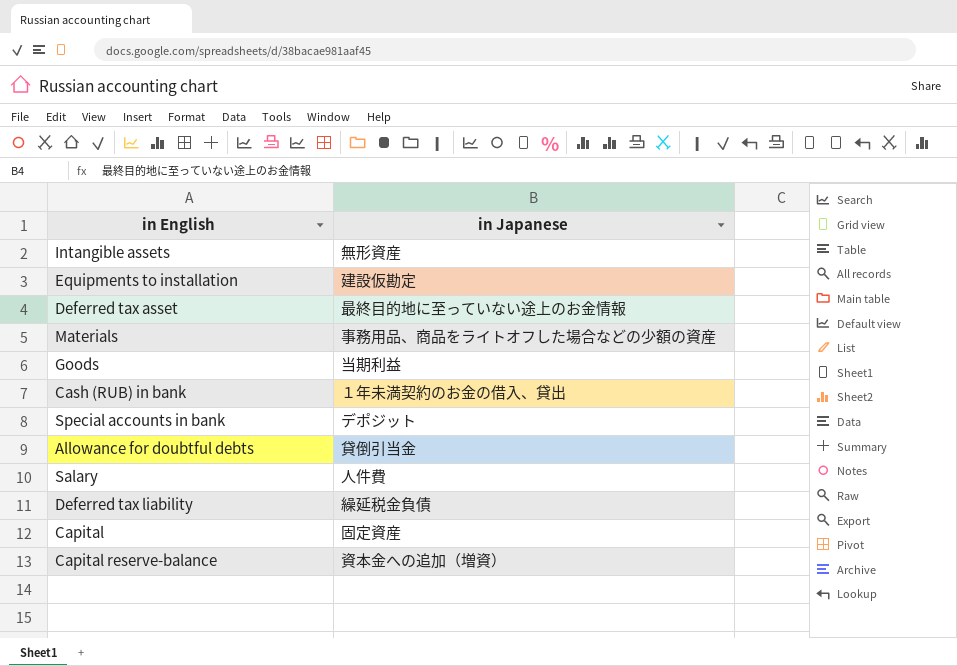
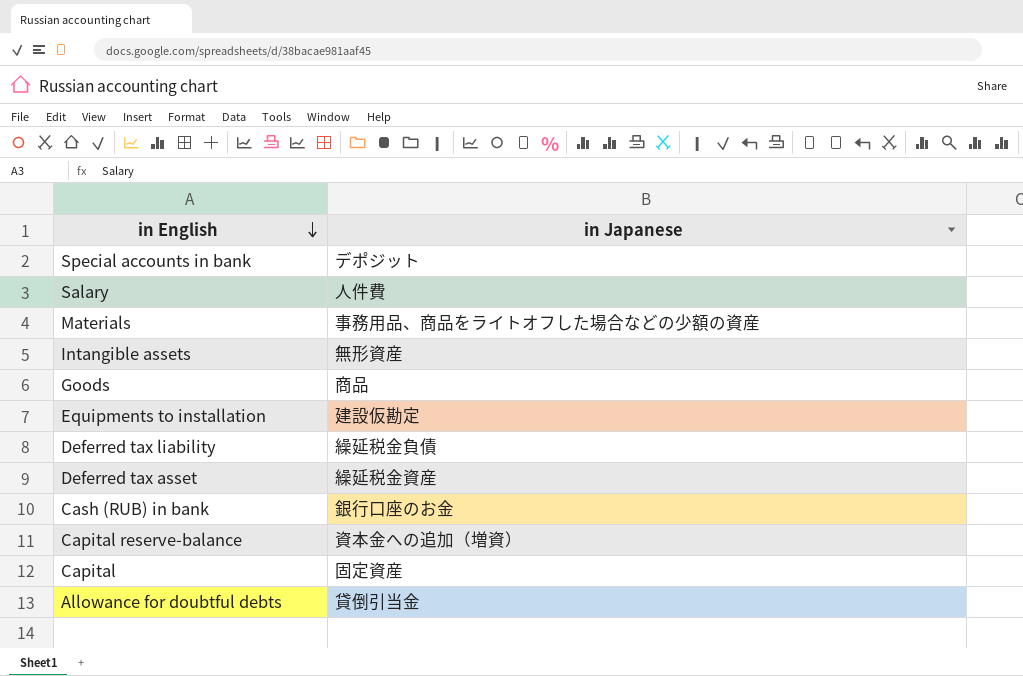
row order: none -> in English descending
Goods | in Japanese: 当期利益 -> 商品
Deferred tax asset | in Japanese: 最終目的地に至っていない途上のお金情報 -> 繰延税金資産
Cash (RUB) in bank | in Japanese: １年未満契約のお金の借入、貸出 -> 銀行口座のお金

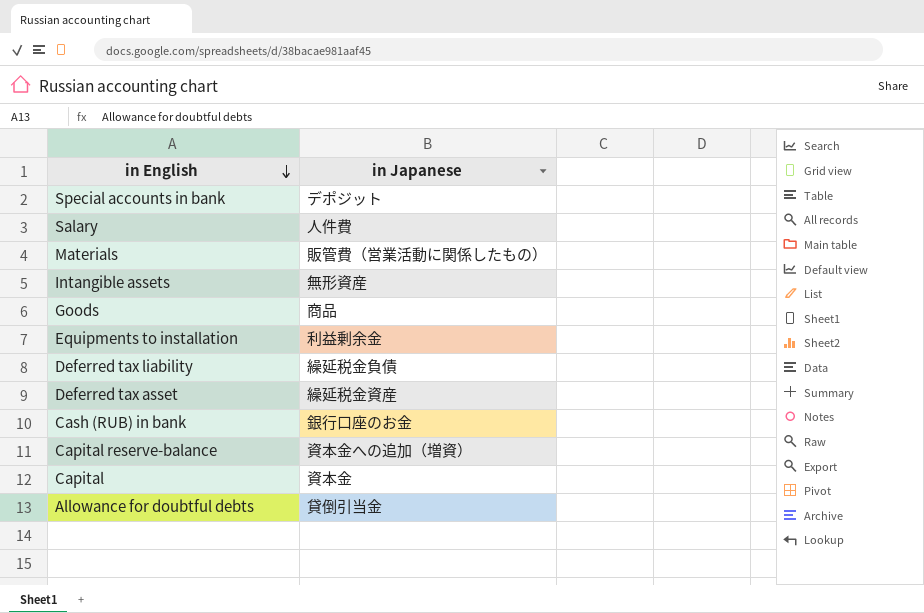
Materials | in Japanese: 事務用品、商品をライトオフした場合などの少額の資産 -> 販管費（営業活動に関係したもの）
Equipments to installation | in Japanese: 建設仮勘定 -> 利益剰余金
Capital | in Japanese: 固定資産 -> 資本金

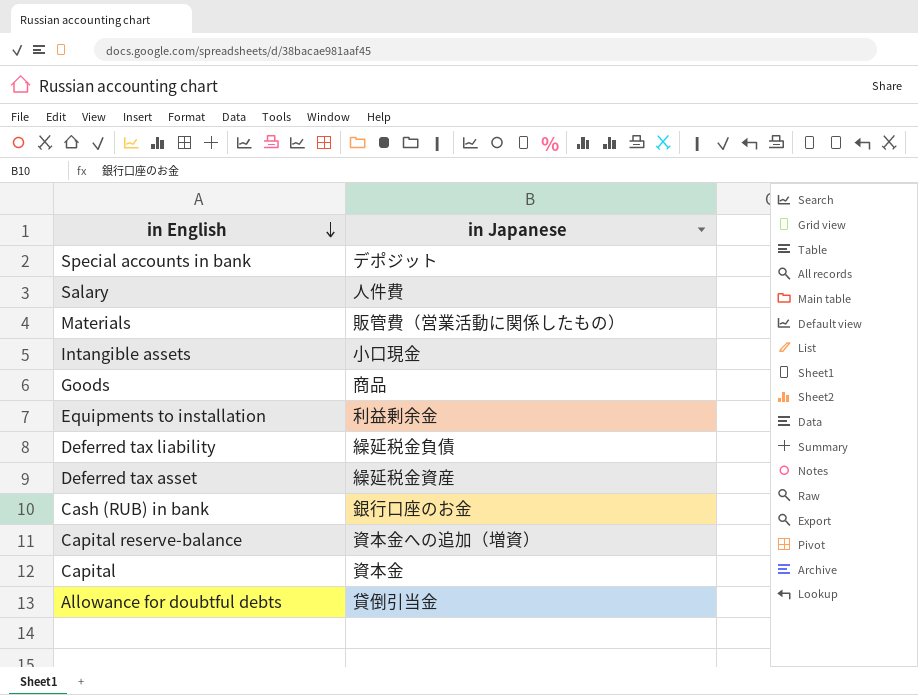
Intangible assets | in Japanese: 無形資産 -> 小口現金

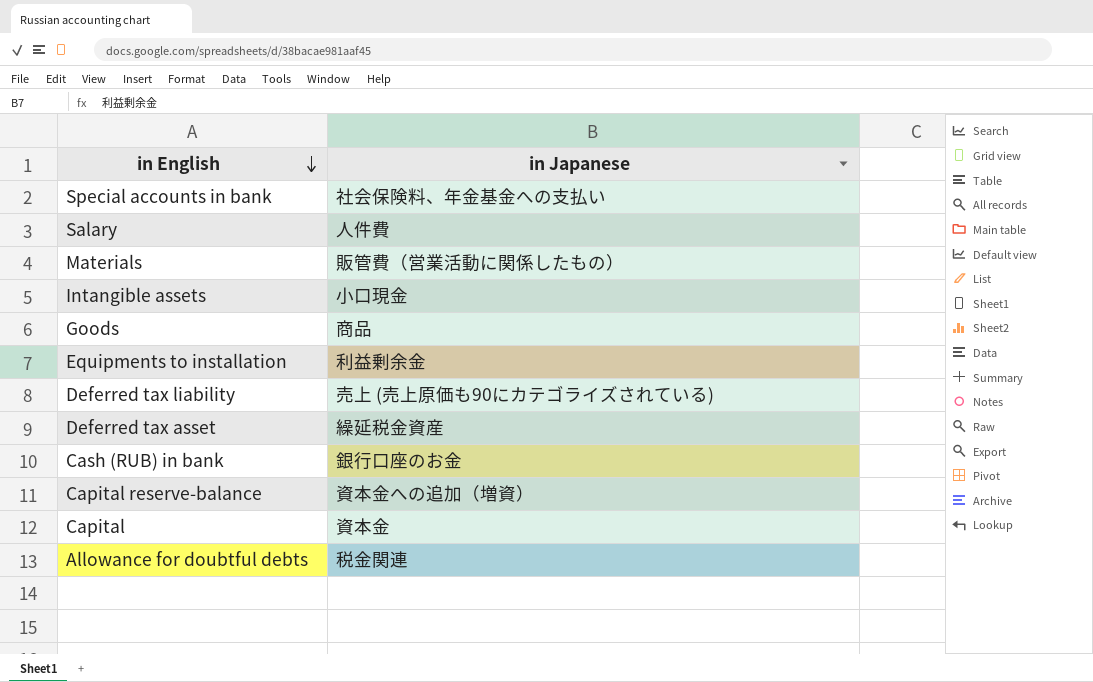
Special accounts in bank | in Japanese: デポジット -> 社会保険料、年金基金への支払い
Deferred tax liability | in Japanese: 繰延税金負債 -> 売上 (売上原価も90にカテゴライズされている)
Allowance for doubtful debts | in Japanese: 貸倒引当金 -> 税金関連

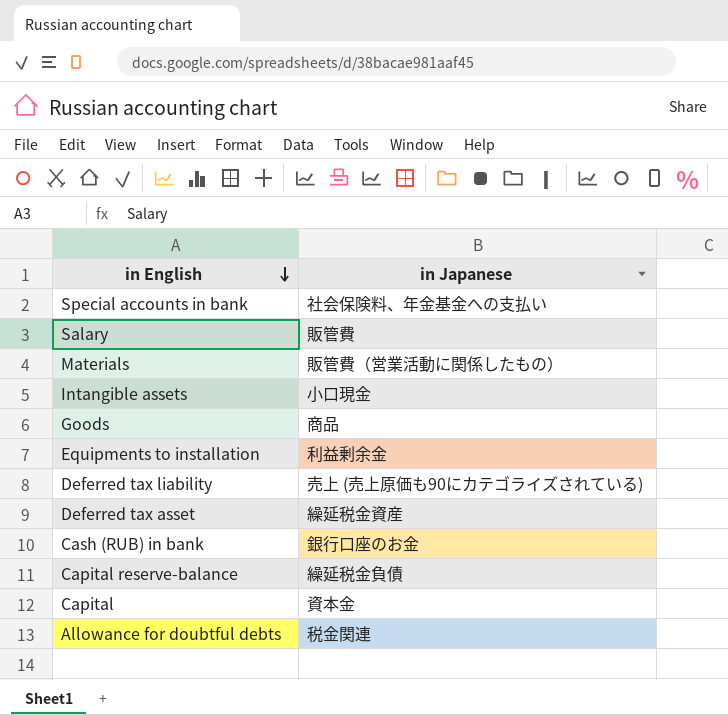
Salary | in Japanese: 人件費 -> 販管費
Capital reserve-balance | in Japanese: 資本金への追加（増資） -> 繰延税金負債

